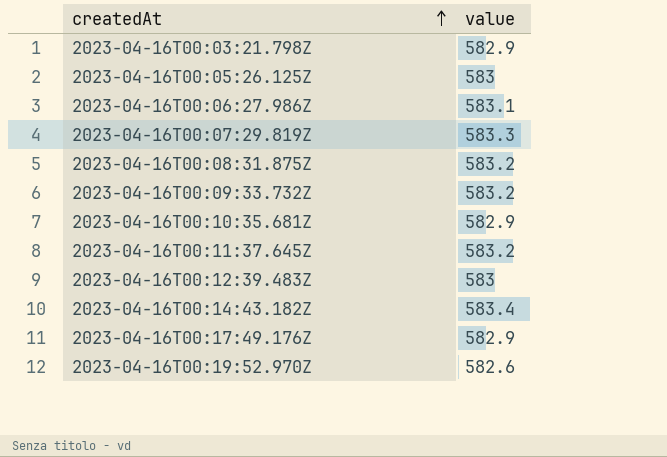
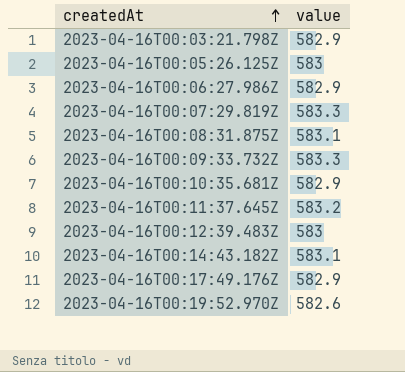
2023-04-16T00:06:27.986Z | value: 583.1 -> 582.9
2023-04-16T00:08:31.875Z | value: 583.2 -> 583.1
2023-04-16T00:09:33.732Z | value: 583.2 -> 583.3
2023-04-16T00:14:43.182Z | value: 583.4 -> 583.1

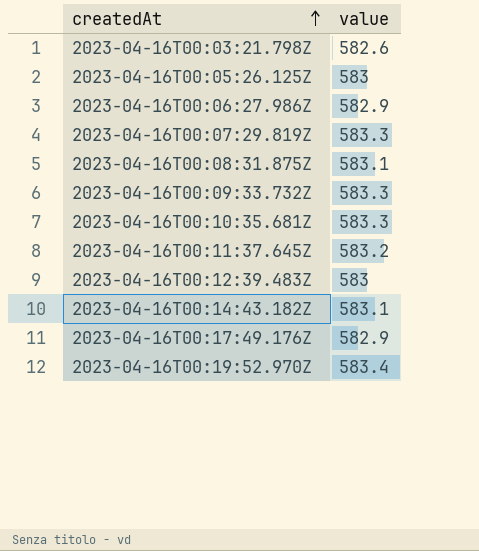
2023-04-16T00:03:21.798Z | value: 582.9 -> 582.6
2023-04-16T00:10:35.681Z | value: 582.9 -> 583.3
2023-04-16T00:19:52.970Z | value: 582.6 -> 583.4

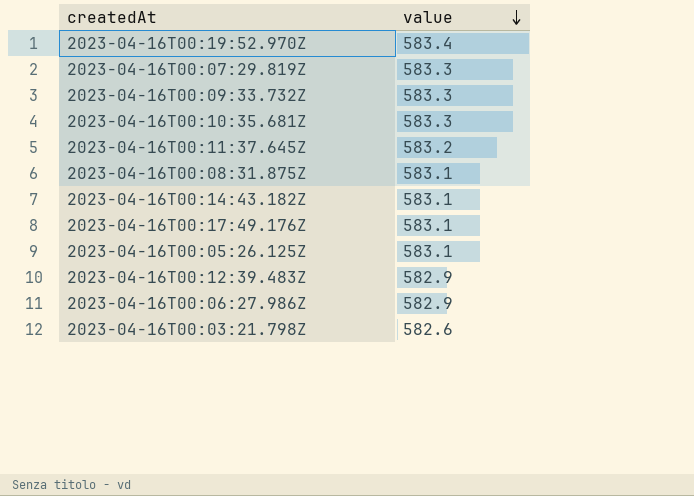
row order: createdAt ascending -> value descending
2023-04-16T00:17:49.176Z | value: 582.9 -> 583.1
2023-04-16T00:05:26.125Z | value: 583 -> 583.1
2023-04-16T00:12:39.483Z | value: 583 -> 582.9

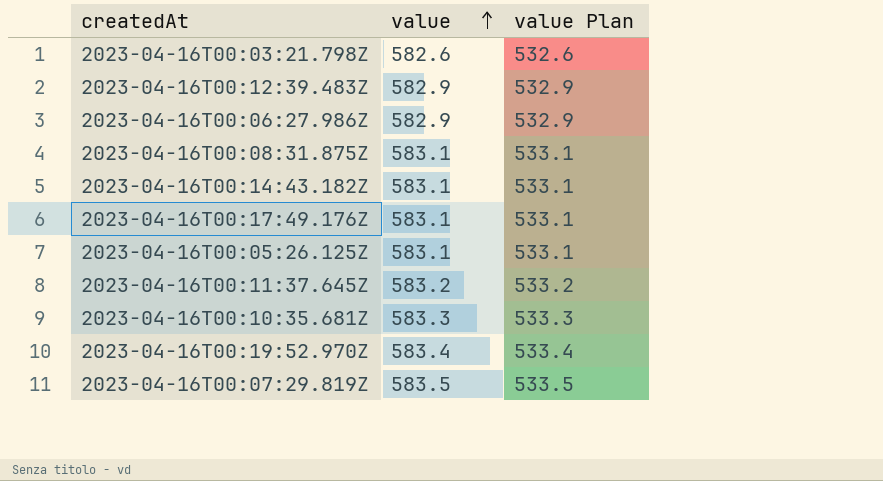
row order: value descending -> value ascending
column value Plan | formula: none -> [value] - 50
row 2023-04-16T00:09:33.732Z: 583.3 -> none
2023-04-16T00:07:29.819Z | value: 583.3 -> 583.5

